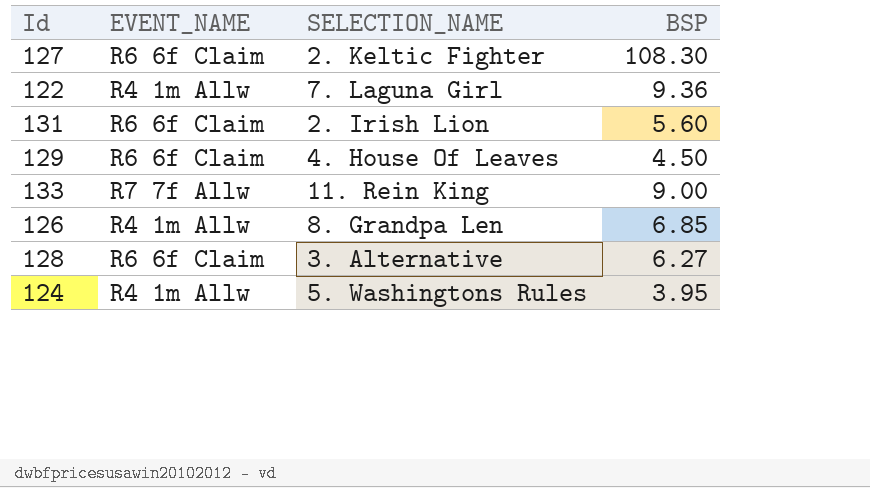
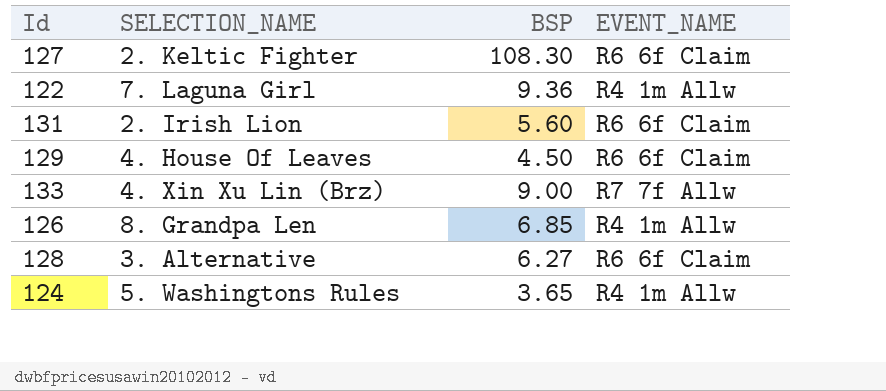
column EVENT_NAME | position: 2 -> 4
133 | SELECTION_NAME: 11. Rein King -> 4. Xin Xu Lin (Brz)
124 | BSP: 3.95 -> 3.65

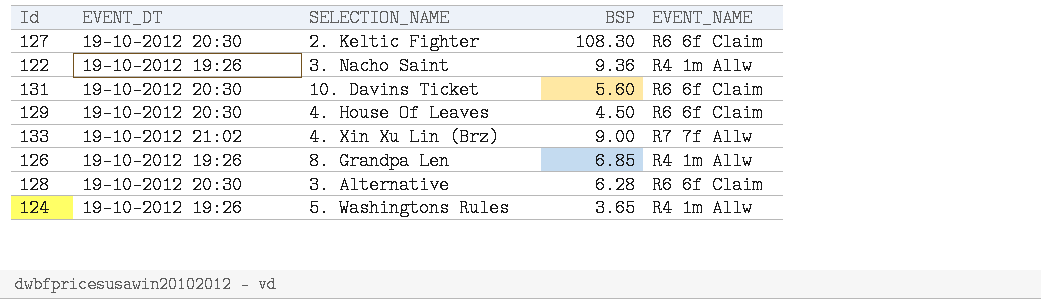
column EVENT_DT | position: none -> 2
122 | SELECTION_NAME: 7. Laguna Girl -> 3. Nacho Saint
131 | SELECTION_NAME: 2. Irish Lion -> 10. Davins Ticket
128 | BSP: 6.27 -> 6.28

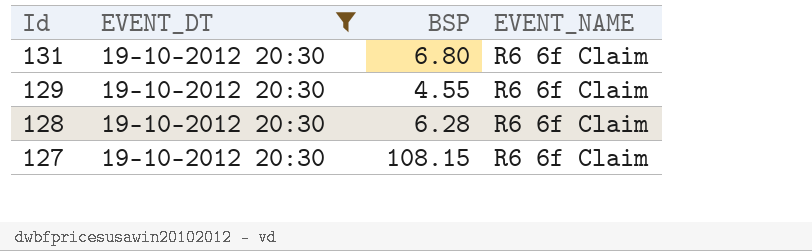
filter: none -> EVENT_DT = 19-10-2012 20:30
row order: none -> Id descending
column SELECTION_NAME | position: 3 -> none
131 | BSP: 5.60 -> 6.80
129 | BSP: 4.50 -> 4.55
127 | BSP: 108.30 -> 108.15

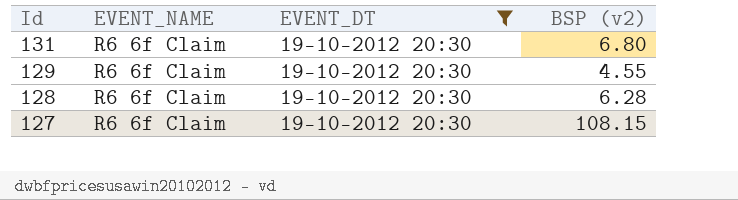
column EVENT_NAME | position: 4 -> 2
column name: BSP -> BSP (v2)

